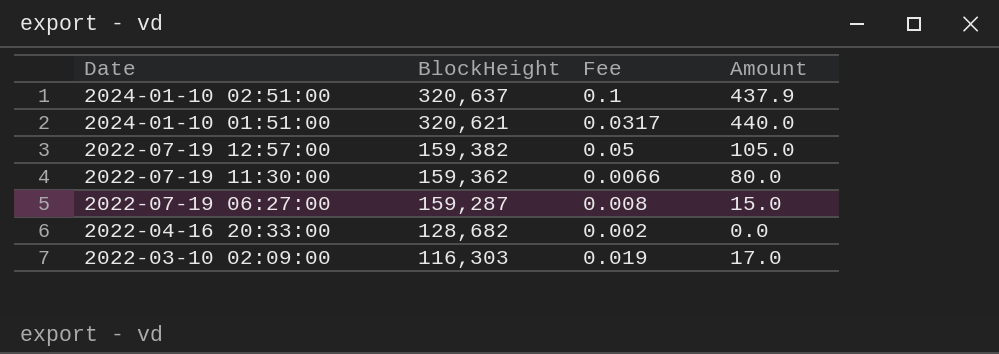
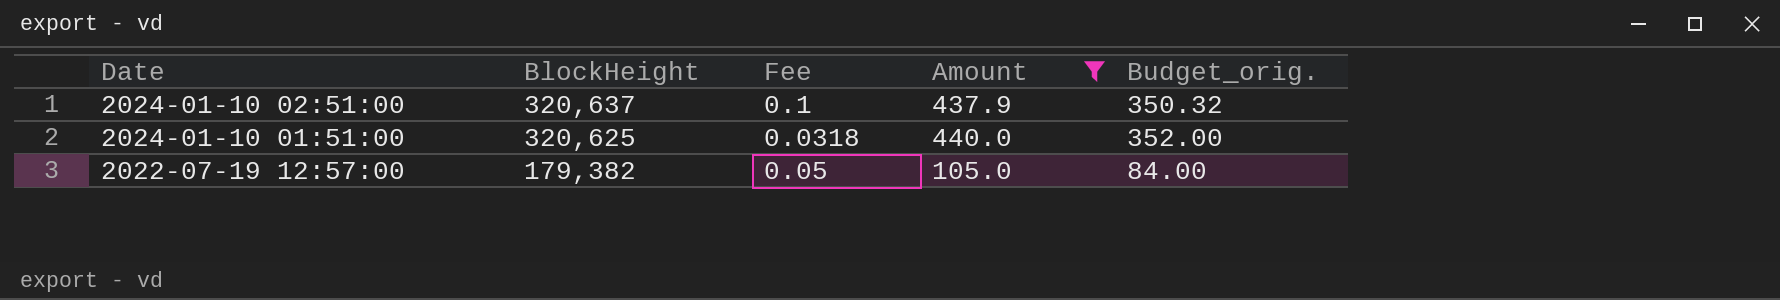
filter: none -> Amount >= 105.0
column Budget_orig. | formula: none -> [Amount] * 0.8
2024-01-10 01:51:00 | BlockHeight: 320,621 -> 320,625
2024-01-10 01:51:00 | Fee: 0.0317 -> 0.0318
2022-07-19 12:57:00 | BlockHeight: 159,382 -> 179,382

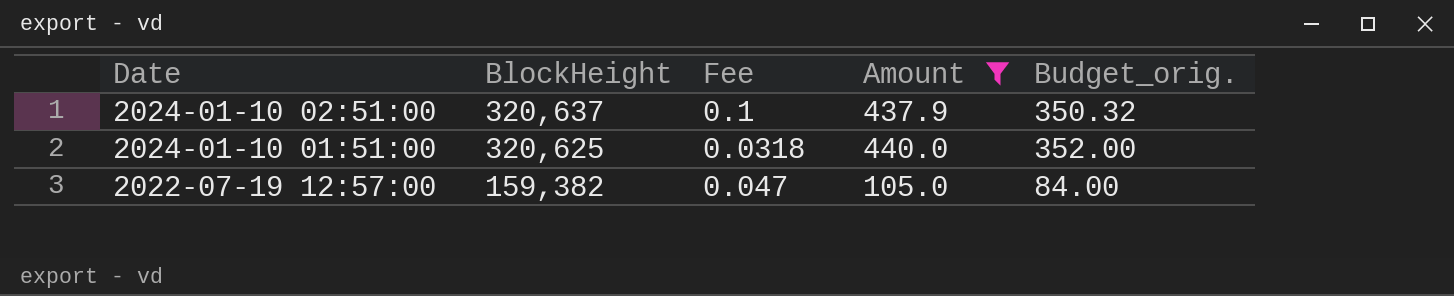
2022-07-19 12:57:00 | BlockHeight: 179,382 -> 159,382
2022-07-19 12:57:00 | Fee: 0.05 -> 0.047

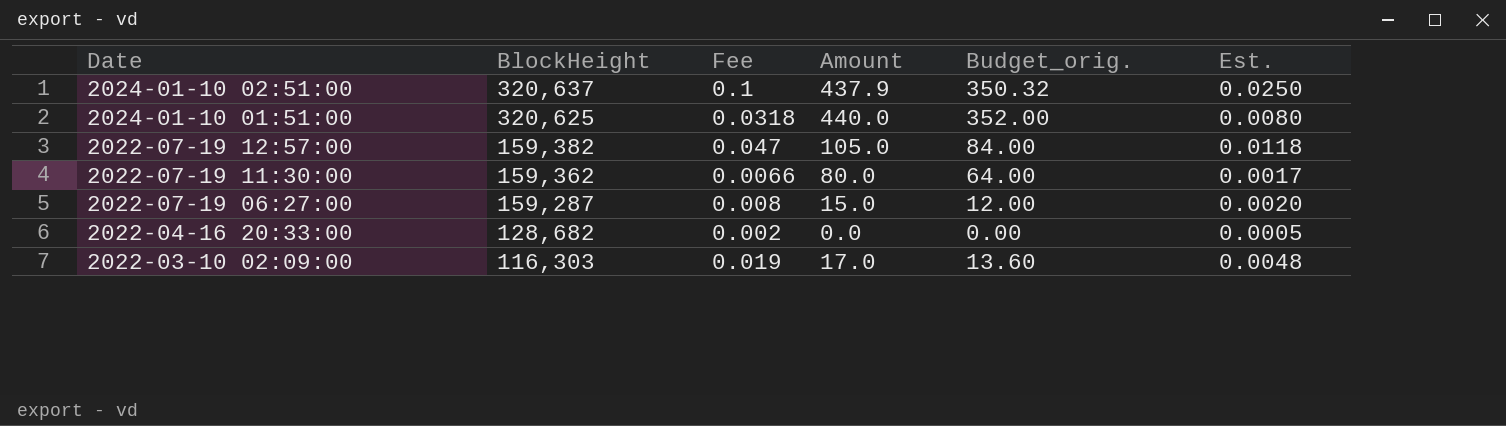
filter: Amount >= 105.0 -> none
column Est. | formula: none -> [Fee] * 0.25

